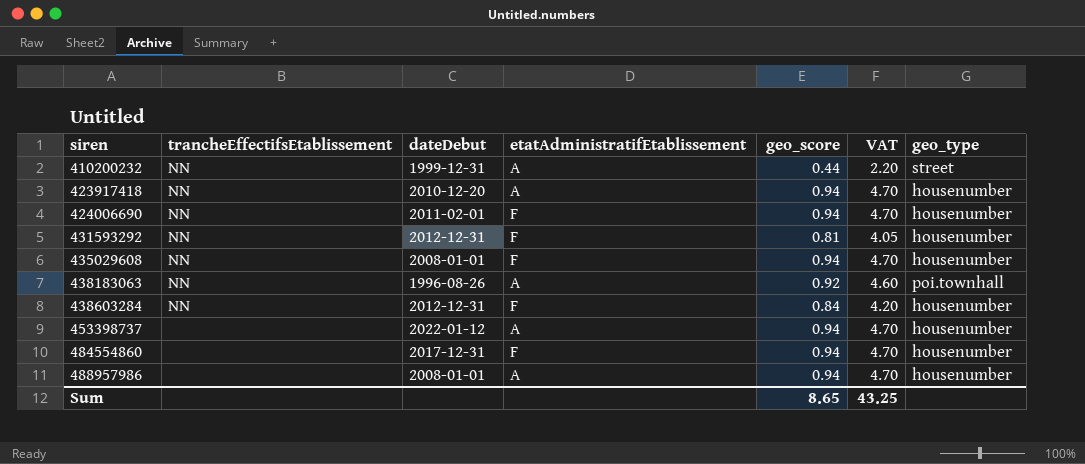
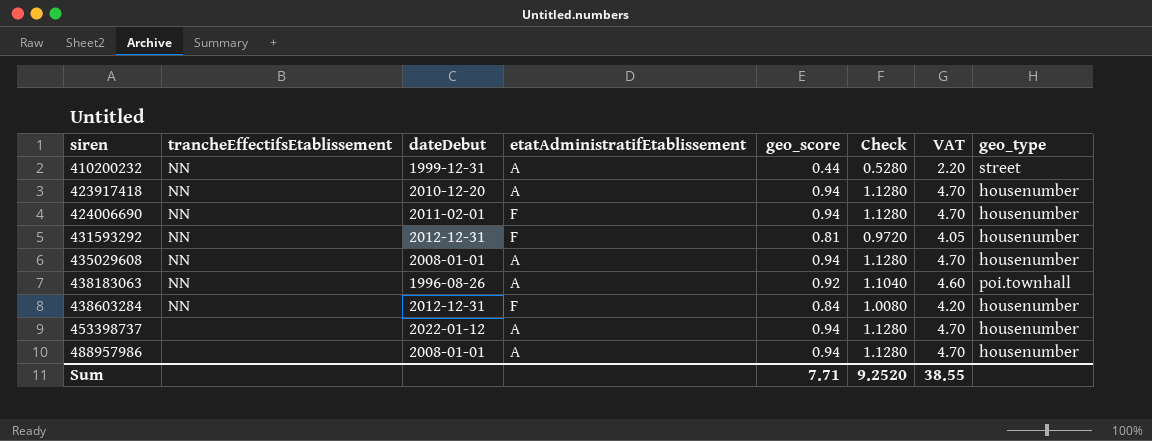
column Check | formula: none -> [geo_score] * 1.2
row 484554860: none | 2017-12-31 | F | 0.94 | 4.70 | housenumber -> none
435029608 | etatAdministratifEtablissement: F -> A
Sum | geo_score: 8.65 -> 7.71
Sum | VAT: 43.25 -> 38.55

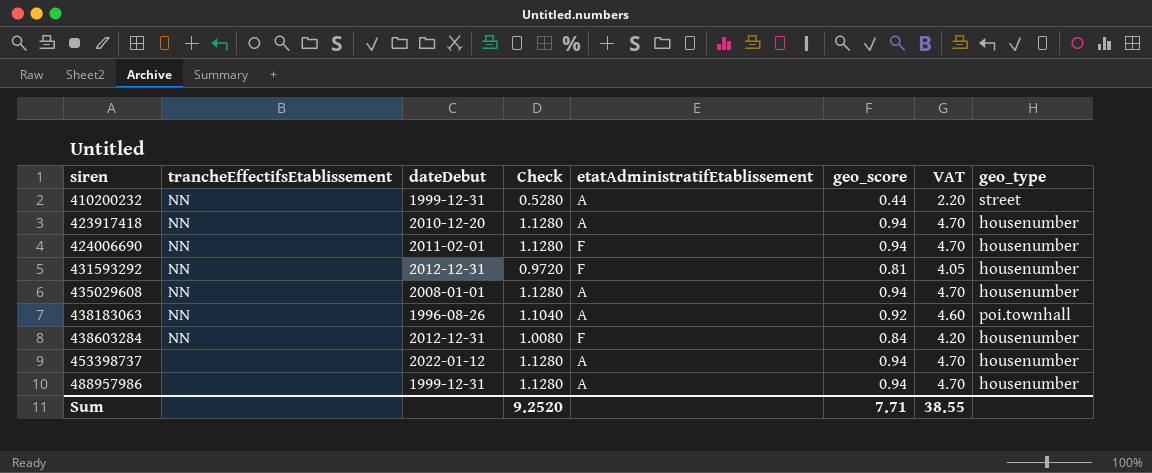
column Check | position: 6 -> 4
488957986 | dateDebut: 2008-01-01 -> 1999-12-31

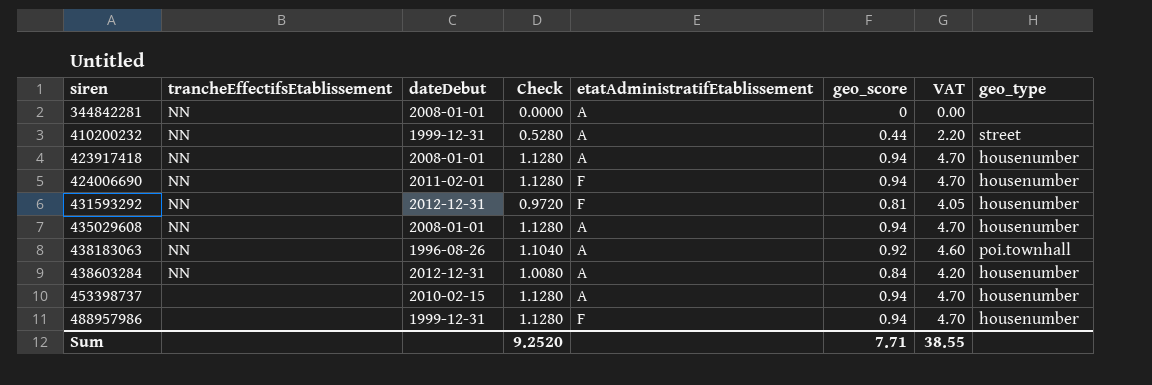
row 344842281: none -> NN | 2008-01-01 | 0.0000 | A | 0 | 0.00 | none
423917418 | dateDebut: 2010-12-20 -> 2008-01-01
438603284 | etatAdministratifEtablissement: F -> A
453398737 | dateDebut: 2022-01-12 -> 2010-02-15
488957986 | etatAdministratifEtablissement: A -> F

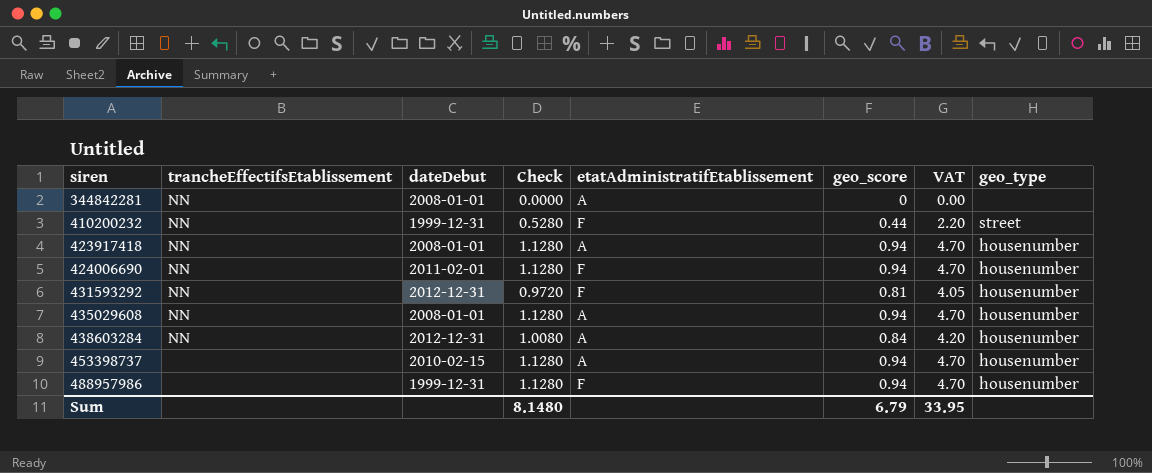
row 438183063: NN | 1996-08-26 | 1.1040 | A | 0.92 | 4.60 | poi.townhall -> none
410200232 | etatAdministratifEtablissement: A -> F
Sum | Check: 9.2520 -> 8.1480
Sum | geo_score: 7.71 -> 6.79
Sum | VAT: 38.55 -> 33.95

